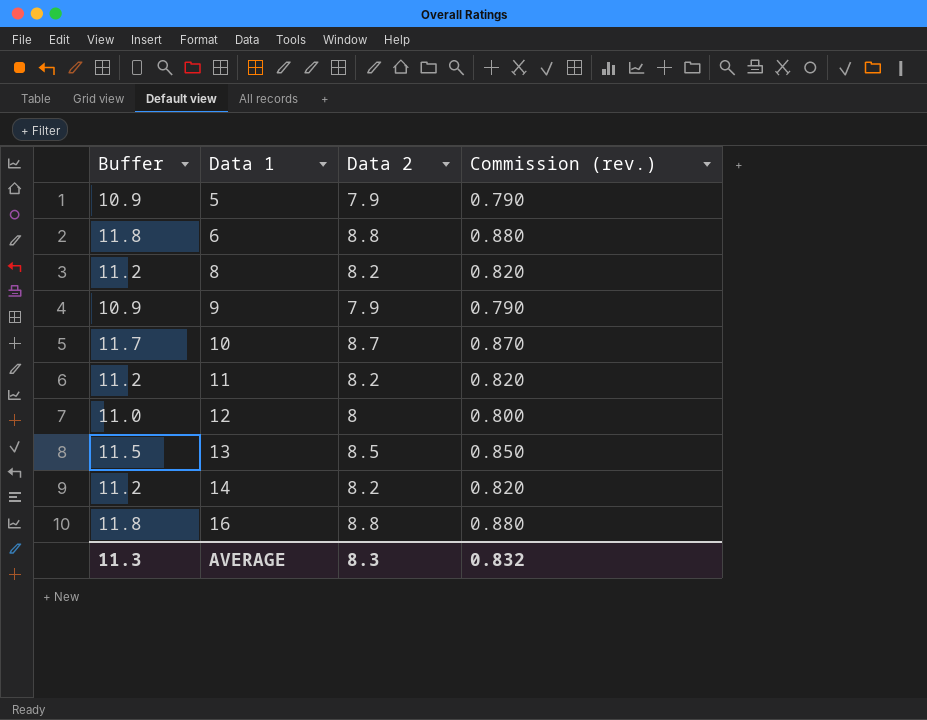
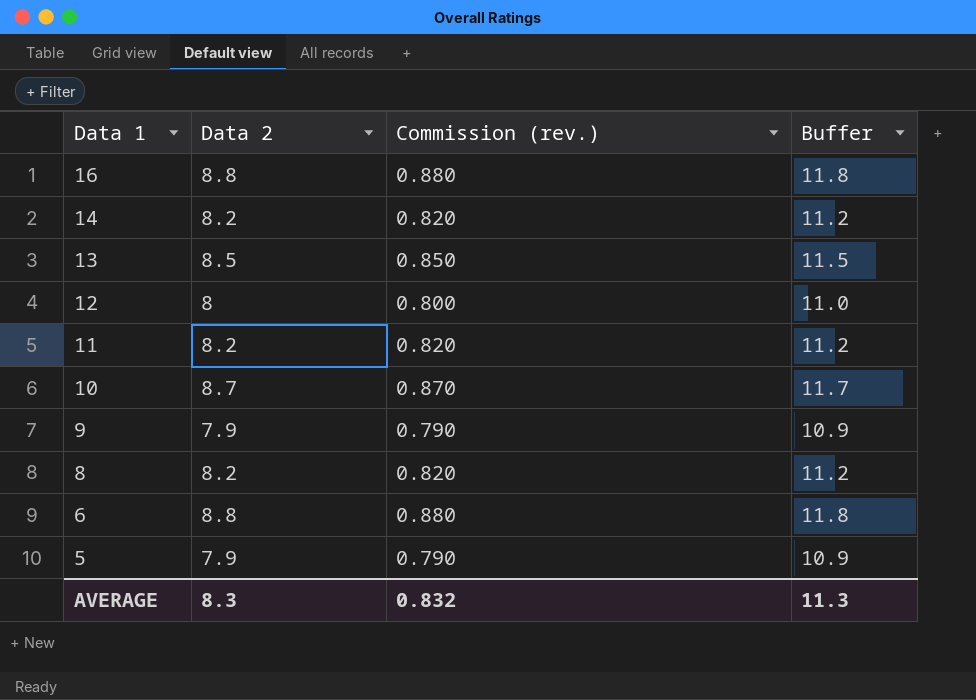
row order: Data 1 ascending -> Data 1 descending
column Buffer | position: 1 -> 4

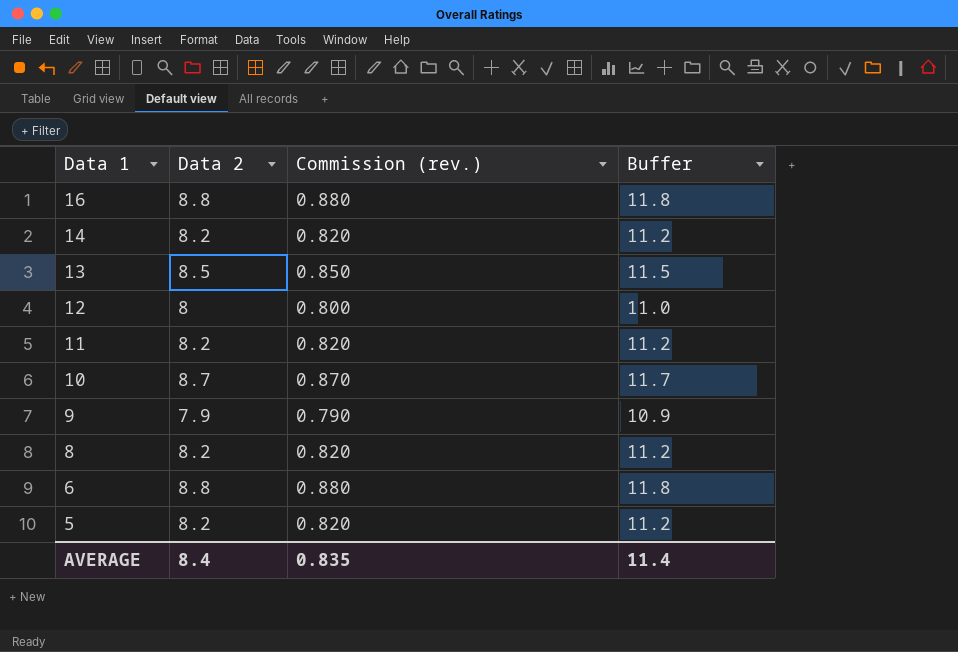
5 | Data 2: 7.9 -> 8.2
5 | Commission (rev.): 0.790 -> 0.820
5 | Buffer: 10.9 -> 11.2
AVERAGE | Data 2: 8.3 -> 8.4
AVERAGE | Commission (rev.): 0.832 -> 0.835
AVERAGE | Buffer: 11.3 -> 11.4

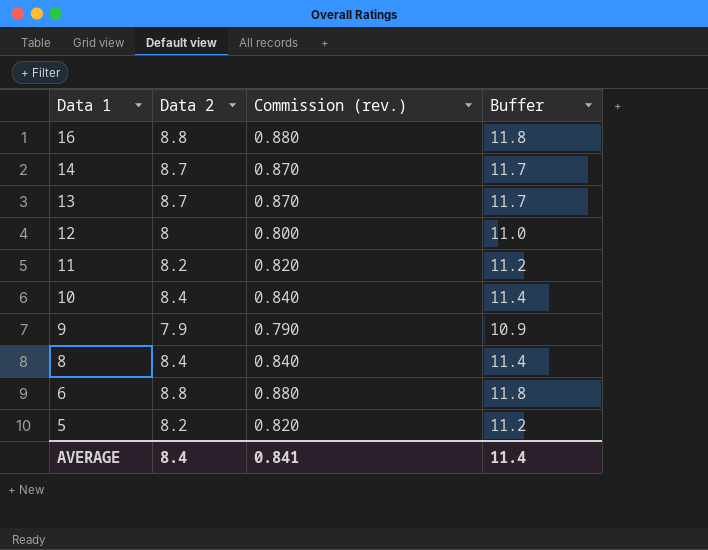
14 | Data 2: 8.2 -> 8.7
14 | Commission (rev.): 0.820 -> 0.870
14 | Buffer: 11.2 -> 11.7
13 | Data 2: 8.5 -> 8.7
13 | Commission (rev.): 0.850 -> 0.870
13 | Buffer: 11.5 -> 11.7
10 | Data 2: 8.7 -> 8.4
10 | Commission (rev.): 0.870 -> 0.840
10 | Buffer: 11.7 -> 11.4
8 | Data 2: 8.2 -> 8.4
8 | Commission (rev.): 0.820 -> 0.840
8 | Buffer: 11.2 -> 11.4
AVERAGE | Commission (rev.): 0.835 -> 0.841

